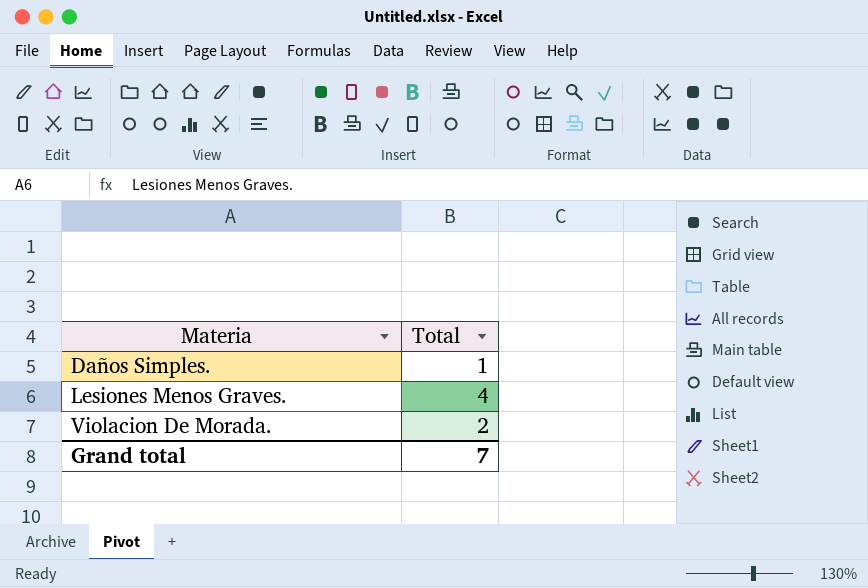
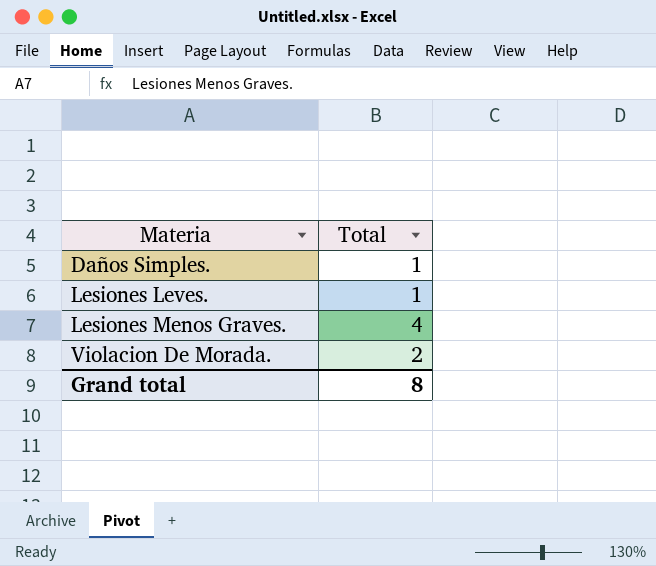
row Lesiones Leves.: none -> 1
Grand total | Total: 7 -> 8

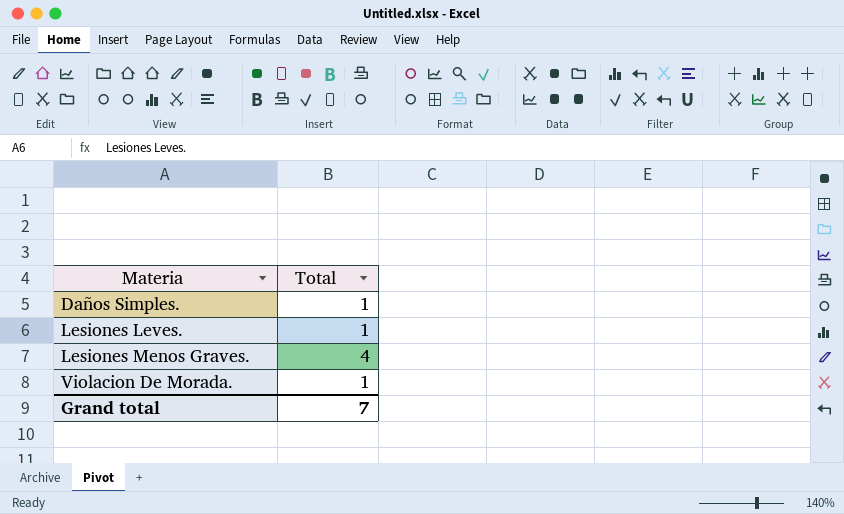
Violacion De Morada. | Total: 2 -> 1
Grand total | Total: 8 -> 7

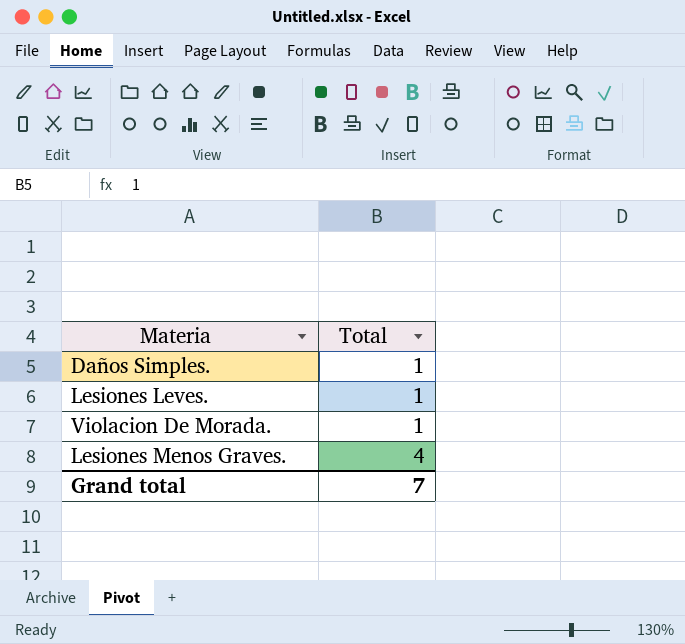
row order: Materia ascending -> Total ascending

